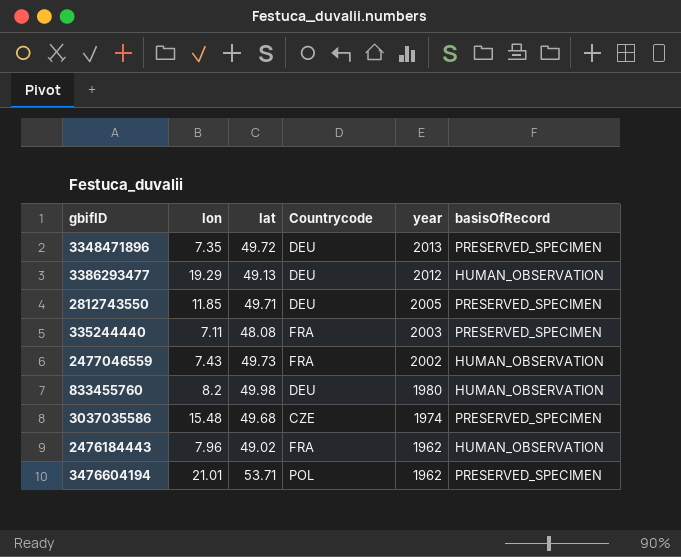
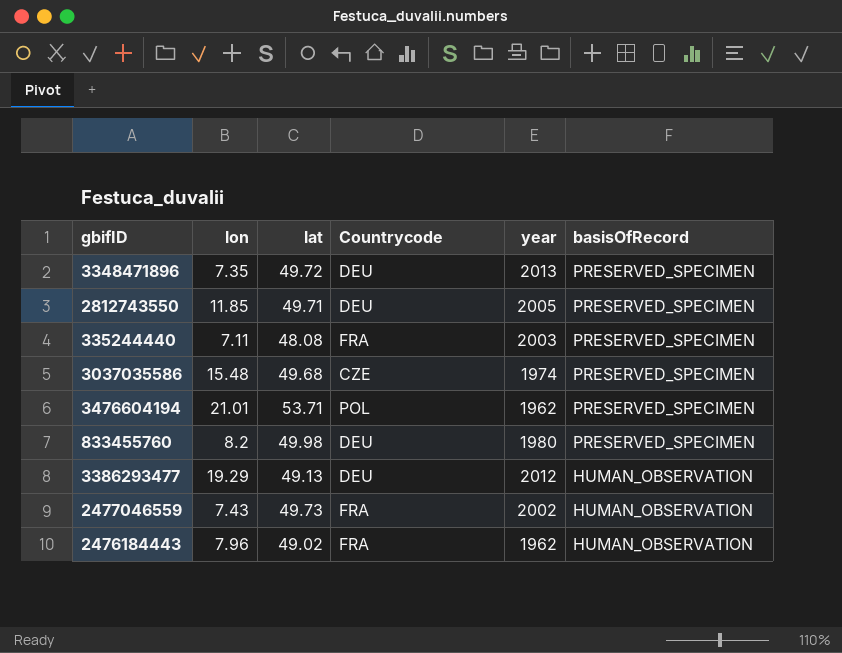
row order: year descending -> basisOfRecord descending
833455760 | basisOfRecord: HUMAN_OBSERVATION -> PRESERVED_SPECIMEN

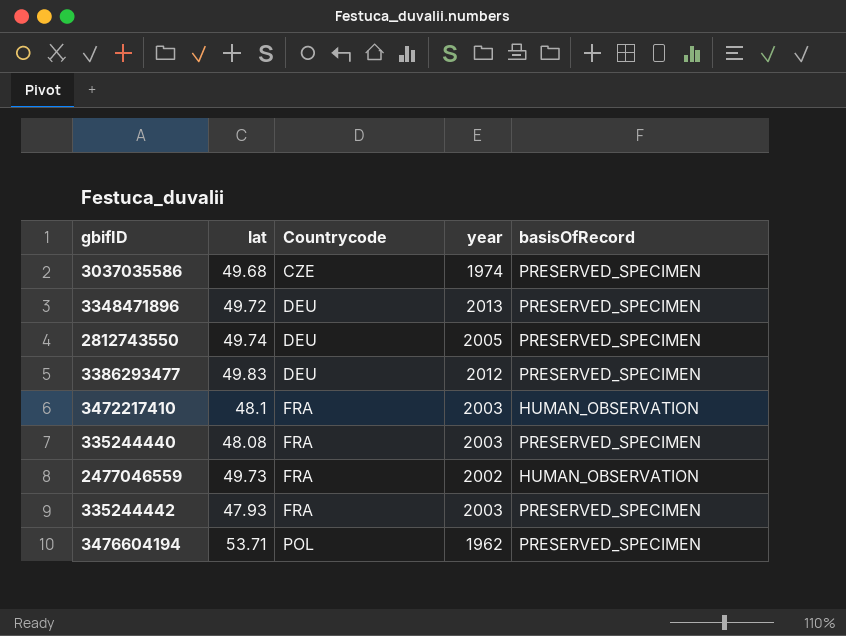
row order: basisOfRecord descending -> Countrycode ascending
column lon | position: 2 -> none
row 833455760: 8.2 | 49.98 | DEU | 1980 | PRESERVED_SPECIMEN -> none
row 2476184443: 7.96 | 49.02 | FRA | 1962 | HUMAN_OBSERVATION -> none
2812743550 | lat: 49.71 -> 49.74
3386293477 | lat: 49.13 -> 49.83
3386293477 | basisOfRecord: HUMAN_OBSERVATION -> PRESERVED_SPECIMEN
row 3472217410: none -> 48.1 | FRA | 2003 | HUMAN_OBSERVATION
row 335244442: none -> 47.93 | FRA | 2003 | PRESERVED_SPECIMEN

